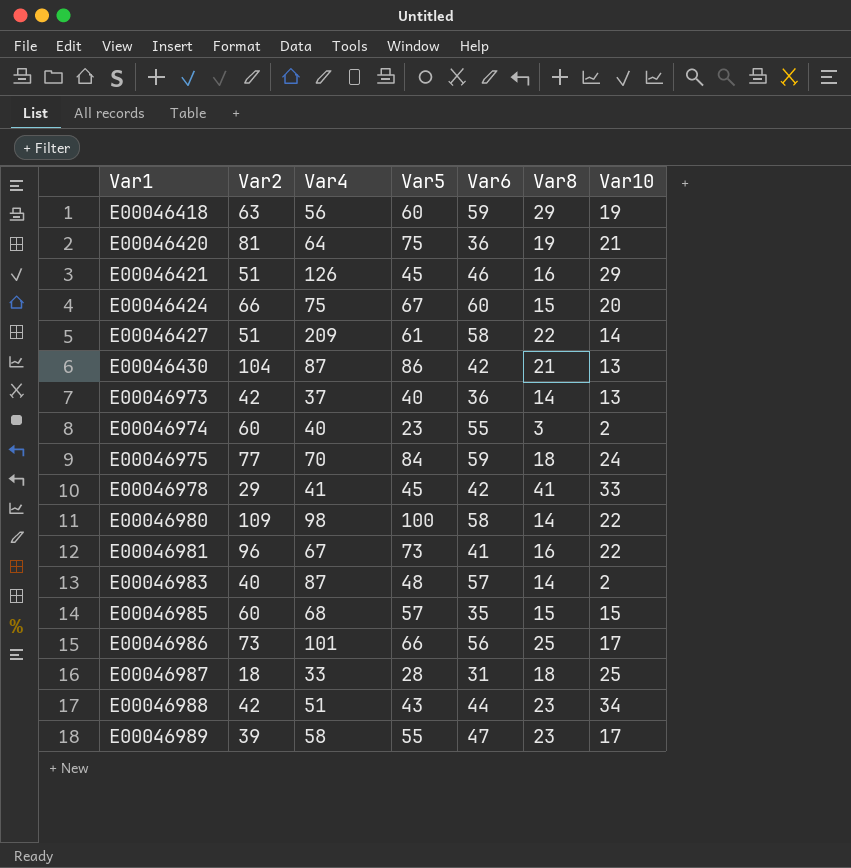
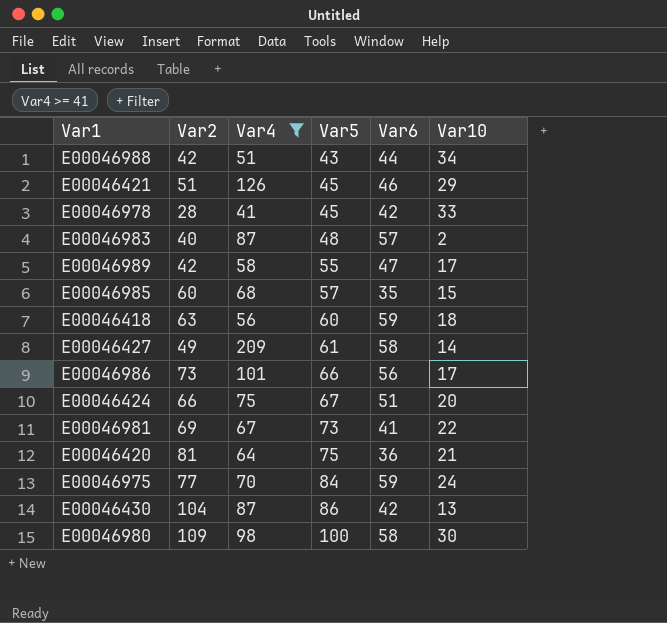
filter: none -> Var4 >= 41
row order: Var1 ascending -> Var5 ascending
column Var8 | position: 6 -> none
E00046978 | Var2: 29 -> 28
E00046989 | Var2: 39 -> 42
E00046418 | Var10: 19 -> 18
E00046427 | Var2: 51 -> 49
E00046424 | Var6: 60 -> 51
E00046981 | Var2: 96 -> 69
E00046980 | Var10: 22 -> 30

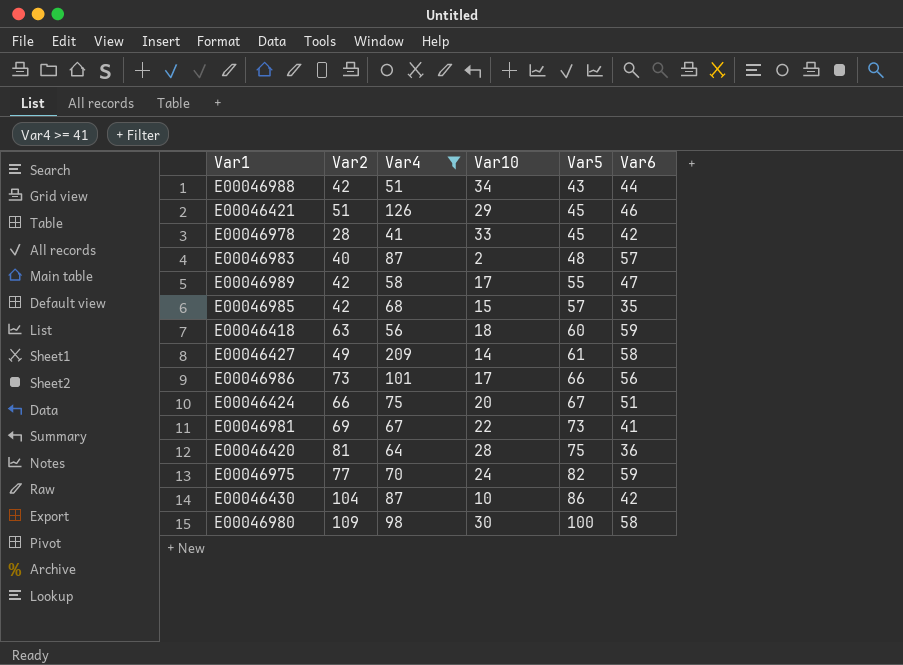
column Var10 | position: 6 -> 4
E00046985 | Var2: 60 -> 42
E00046420 | Var10: 21 -> 28
E00046975 | Var5: 84 -> 82
E00046430 | Var10: 13 -> 10

